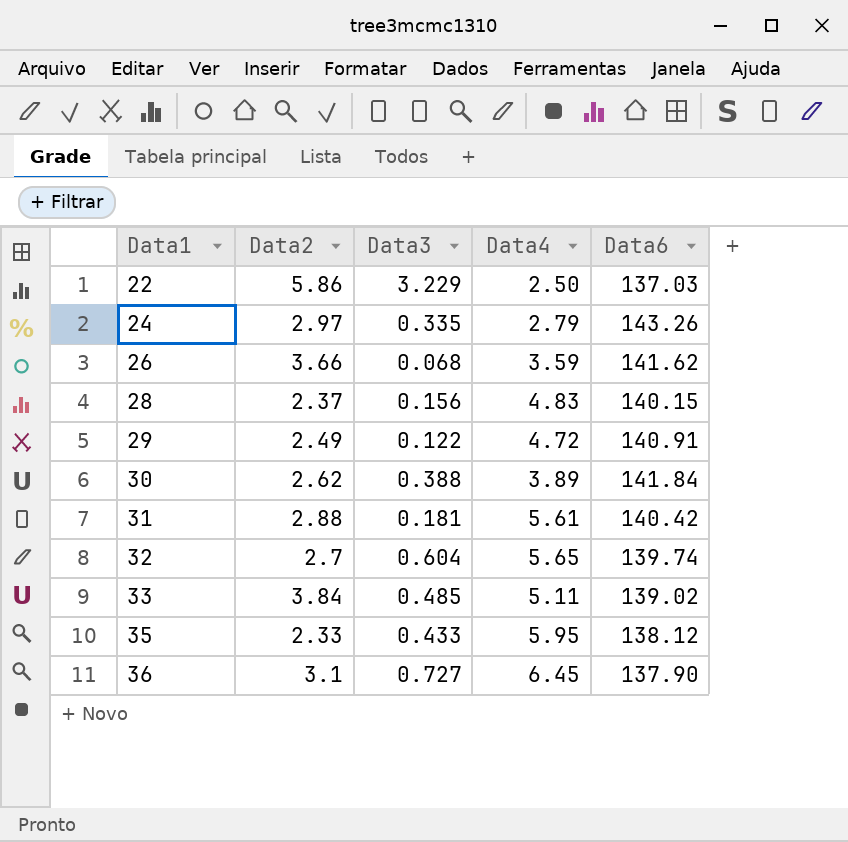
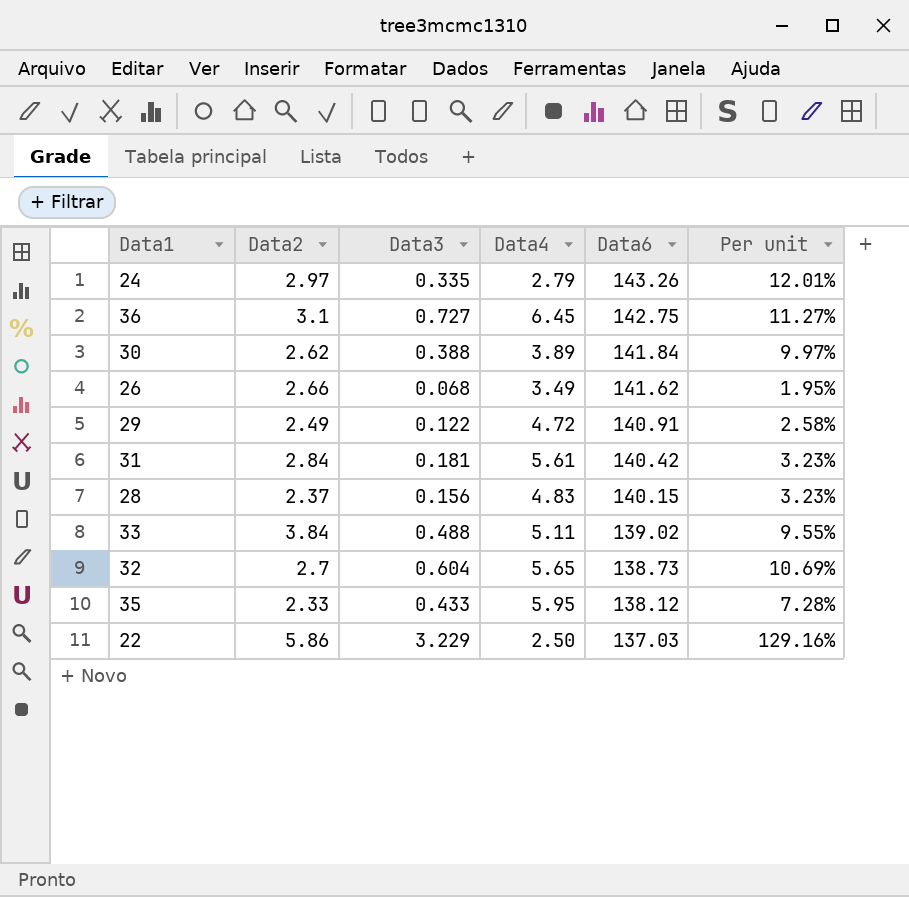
row order: Data1 ascending -> Data6 descending
column Per unit | formula: none -> [Data3] / [Data4]
36 | Data6: 137.90 -> 142.75
26 | Data2: 3.66 -> 2.66
26 | Data4: 3.59 -> 3.49
31 | Data2: 2.88 -> 2.84
33 | Data3: 0.485 -> 0.488
32 | Data6: 139.74 -> 138.73

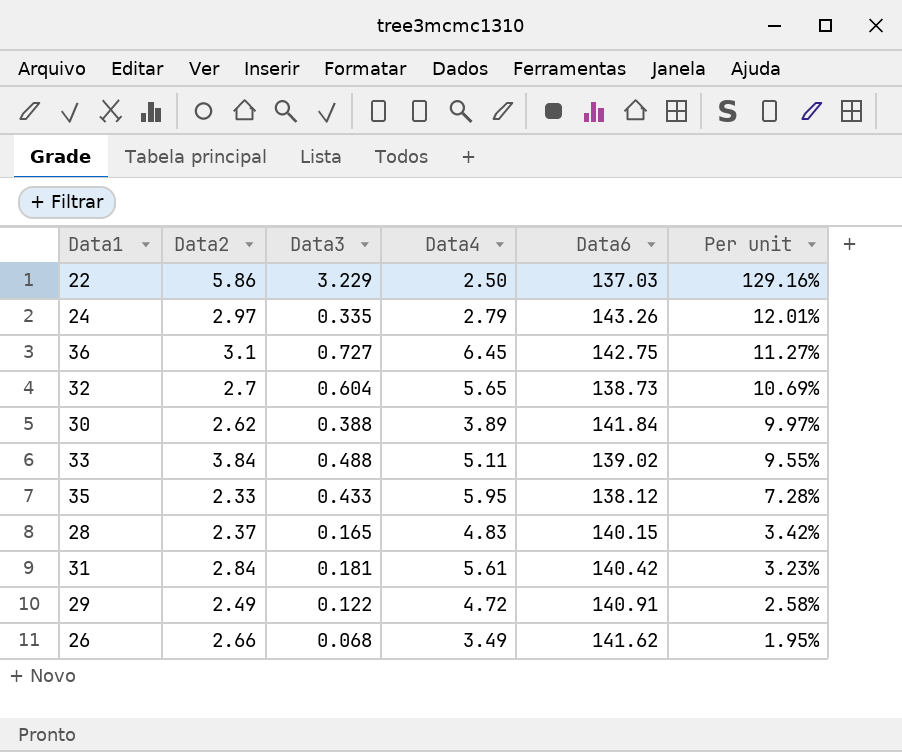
row order: Data6 descending -> Per unit descending
28 | Data3: 0.156 -> 0.165
28 | Per unit: 3.23% -> 3.42%

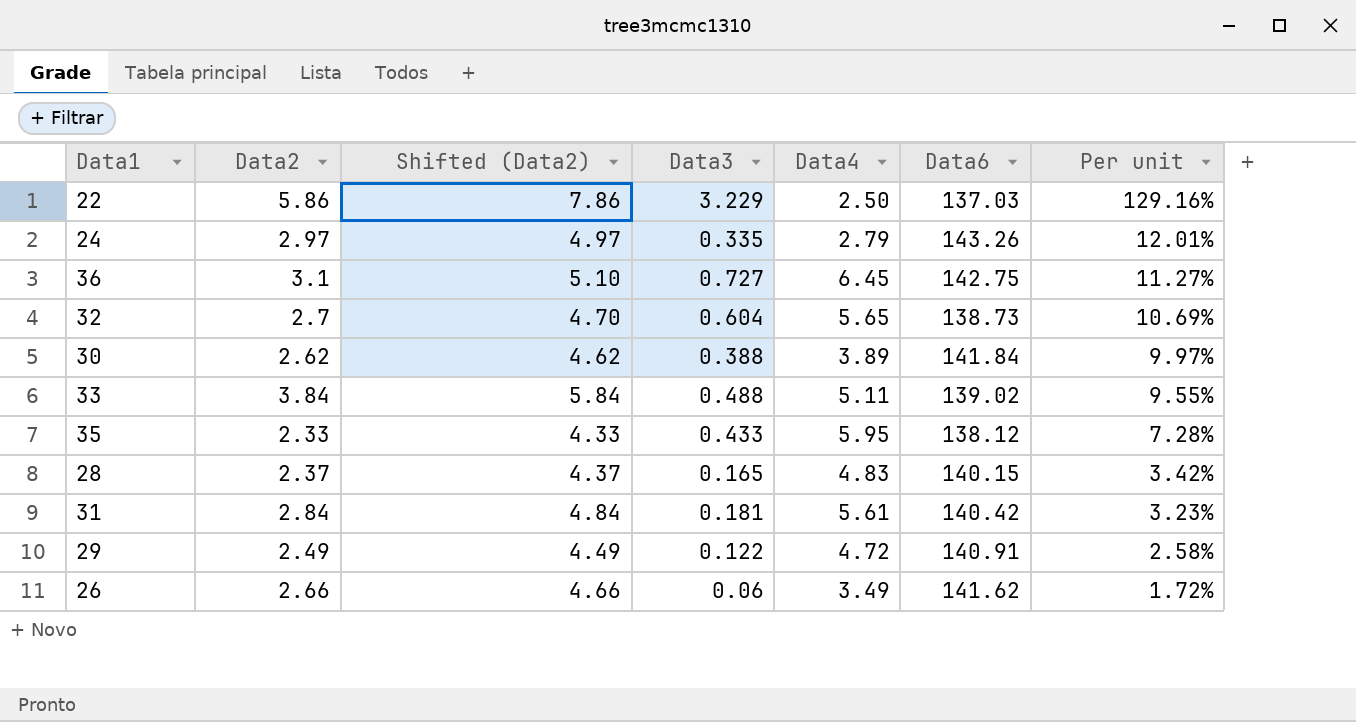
column Shifted (Data2) | formula: none -> [Data2] + 2
26 | Data3: 0.068 -> 0.06
26 | Per unit: 1.95% -> 1.72%

